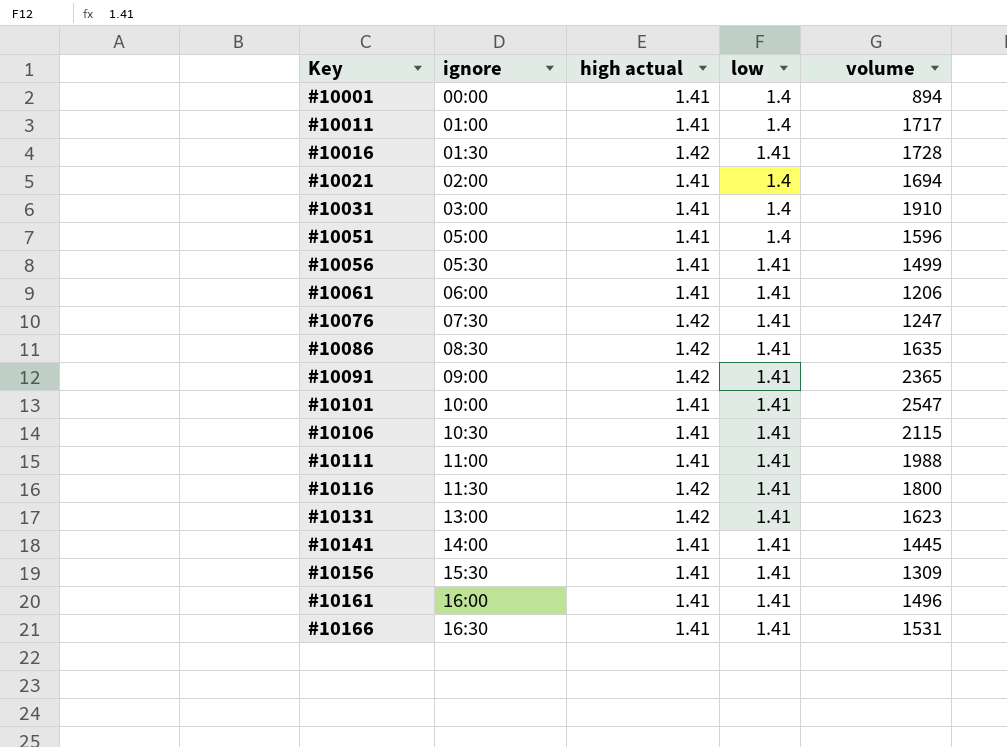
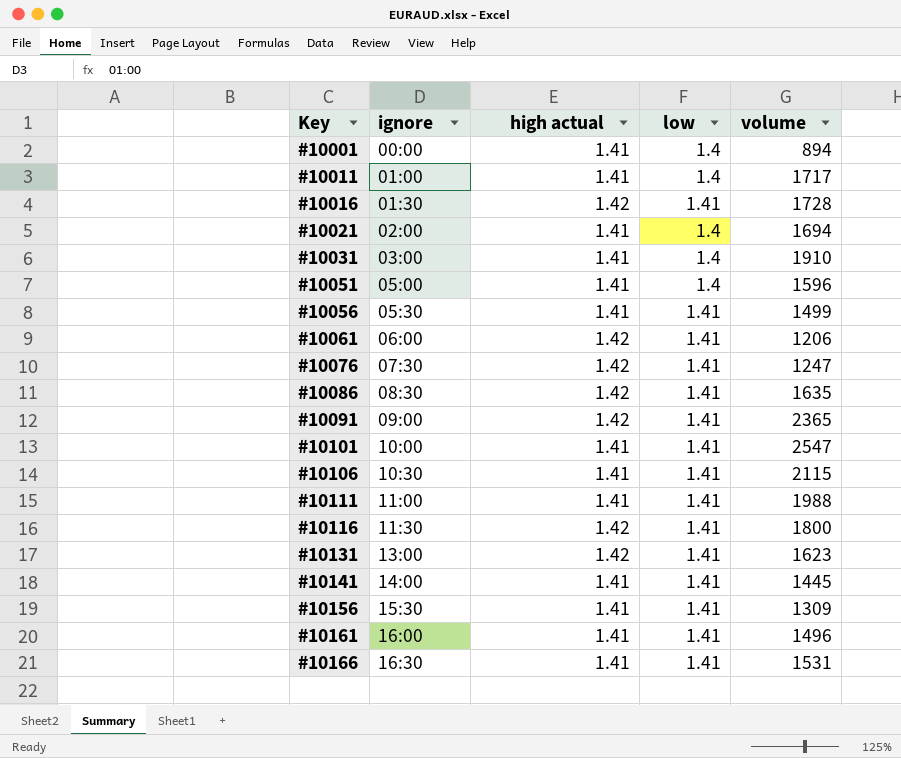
#10061 | high actual: 1.41 -> 1.42

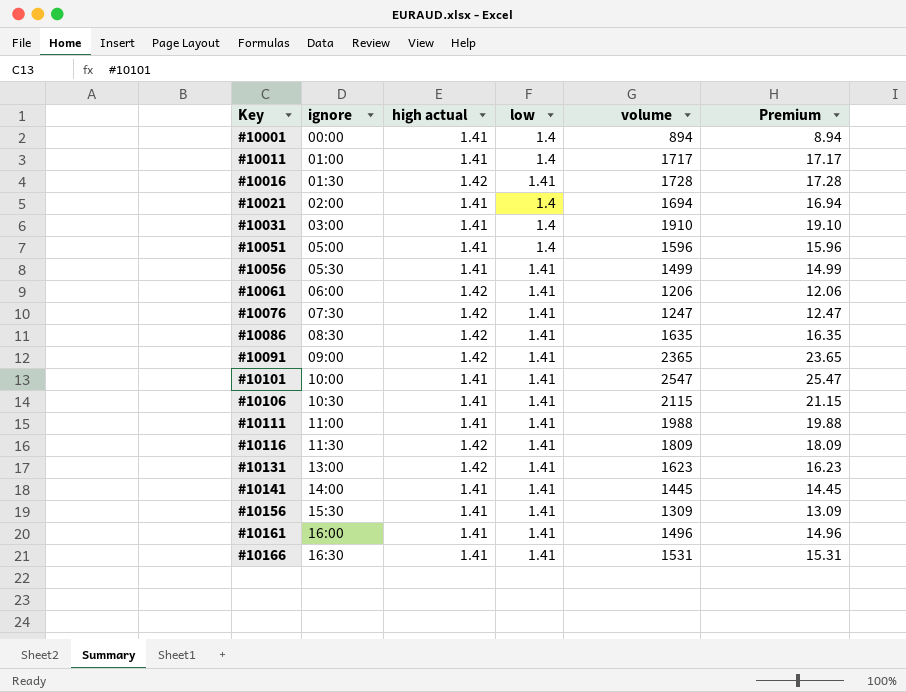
column Premium | formula: none -> [volume] * 0.01
#10116 | volume: 1800 -> 1809

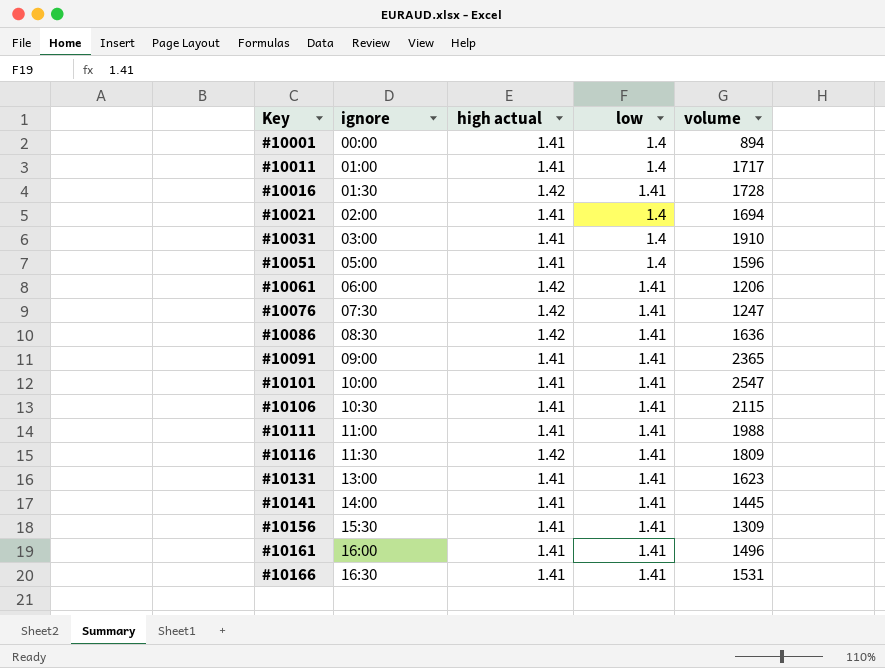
column Premium | formula: [volume] * 0.01 -> none
row #10056: 05:30 | 1.41 | 1.41 | 1499 | 14.99 -> none
#10086 | volume: 1635 -> 1636
#10091 | high actual: 1.42 -> 1.41
#10131 | high actual: 1.42 -> 1.41

